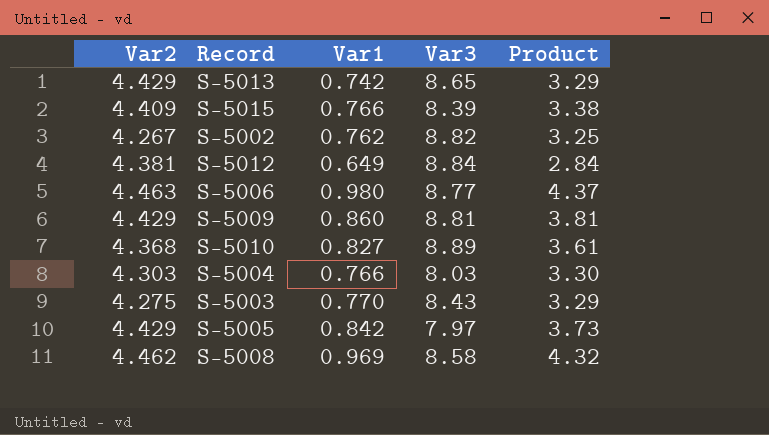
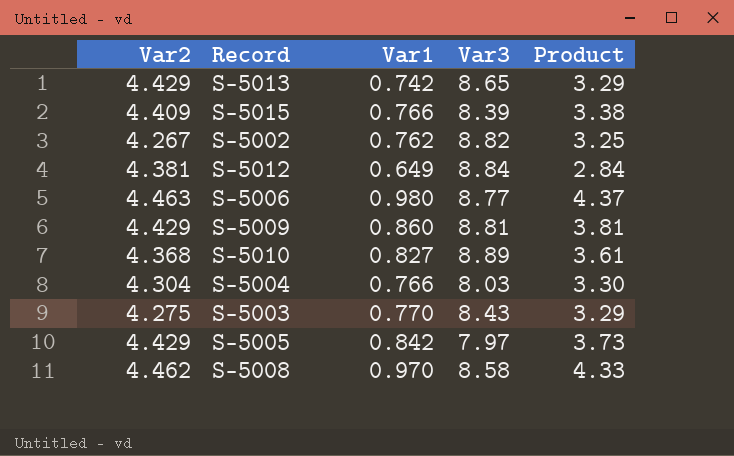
S-5004 | Var2: 4.303 -> 4.304
S-5008 | Var1: 0.969 -> 0.970
S-5008 | Product: 4.32 -> 4.33

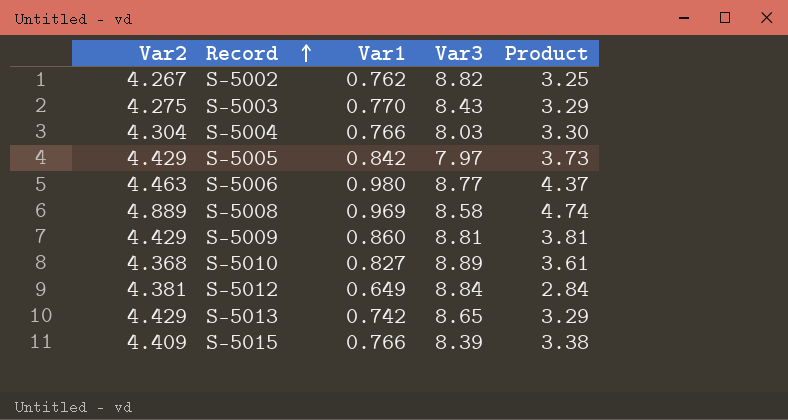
row order: none -> Record ascending
S-5008 | Var2: 4.462 -> 4.889
S-5008 | Var1: 0.970 -> 0.969
S-5008 | Product: 4.33 -> 4.74

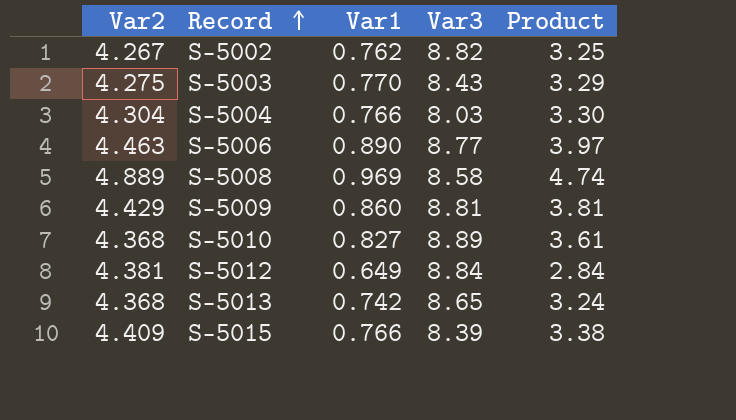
row S-5005: 4.429 | 0.842 | 7.97 | 3.73 -> none
S-5006 | Var1: 0.980 -> 0.890
S-5006 | Product: 4.37 -> 3.97
S-5013 | Var2: 4.429 -> 4.368
S-5013 | Product: 3.29 -> 3.24

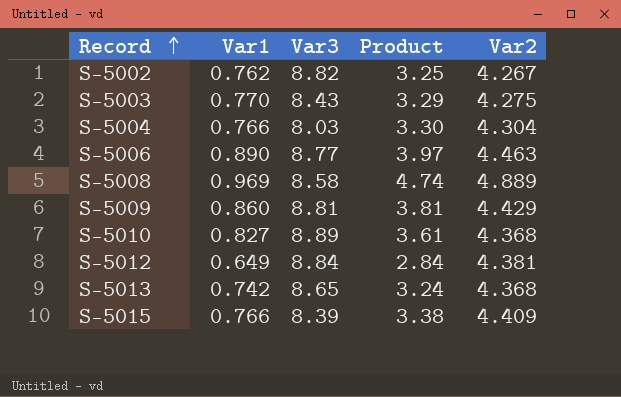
column Var2 | position: 1 -> 5

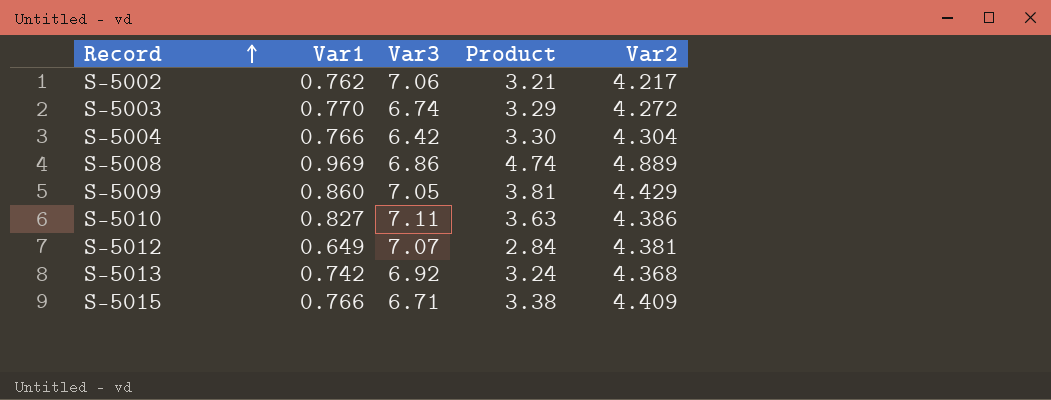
row S-5006: 0.890 | 8.77 | 3.97 | 4.463 -> none
S-5002 | Var3: 8.82 -> 7.06
S-5002 | Product: 3.25 -> 3.21
S-5002 | Var2: 4.267 -> 4.217
S-5003 | Var3: 8.43 -> 6.74
S-5003 | Var2: 4.275 -> 4.272
S-5004 | Var3: 8.03 -> 6.42
S-5008 | Var3: 8.58 -> 6.86
S-5009 | Var3: 8.81 -> 7.05
S-5010 | Var3: 8.89 -> 7.11
S-5010 | Product: 3.61 -> 3.63
S-5010 | Var2: 4.368 -> 4.386
S-5012 | Var3: 8.84 -> 7.07
S-5013 | Var3: 8.65 -> 6.92
S-5015 | Var3: 8.39 -> 6.71

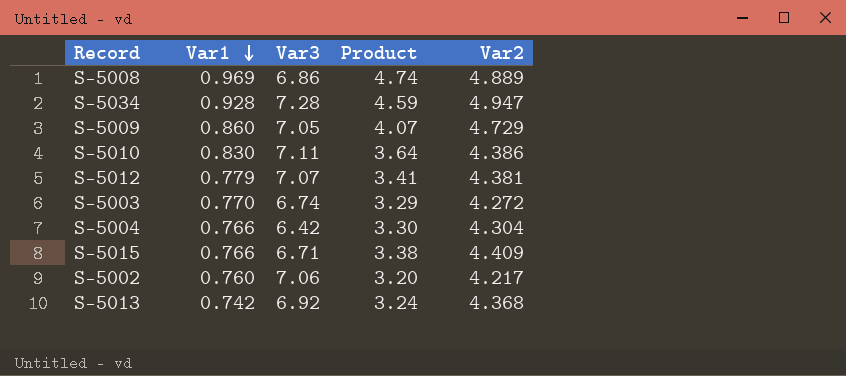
row order: Record ascending -> Var1 descending
row S-5034: none -> 0.928 | 7.28 | 4.59 | 4.947
S-5009 | Product: 3.81 -> 4.07
S-5009 | Var2: 4.429 -> 4.729
S-5010 | Var1: 0.827 -> 0.830
S-5010 | Product: 3.63 -> 3.64
S-5012 | Var1: 0.649 -> 0.779
S-5012 | Product: 2.84 -> 3.41
S-5002 | Var1: 0.762 -> 0.760
S-5002 | Product: 3.21 -> 3.20

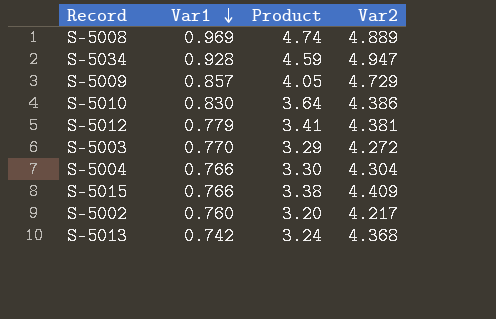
column Var3 | position: 3 -> none
S-5009 | Var1: 0.860 -> 0.857
S-5009 | Product: 4.07 -> 4.05

